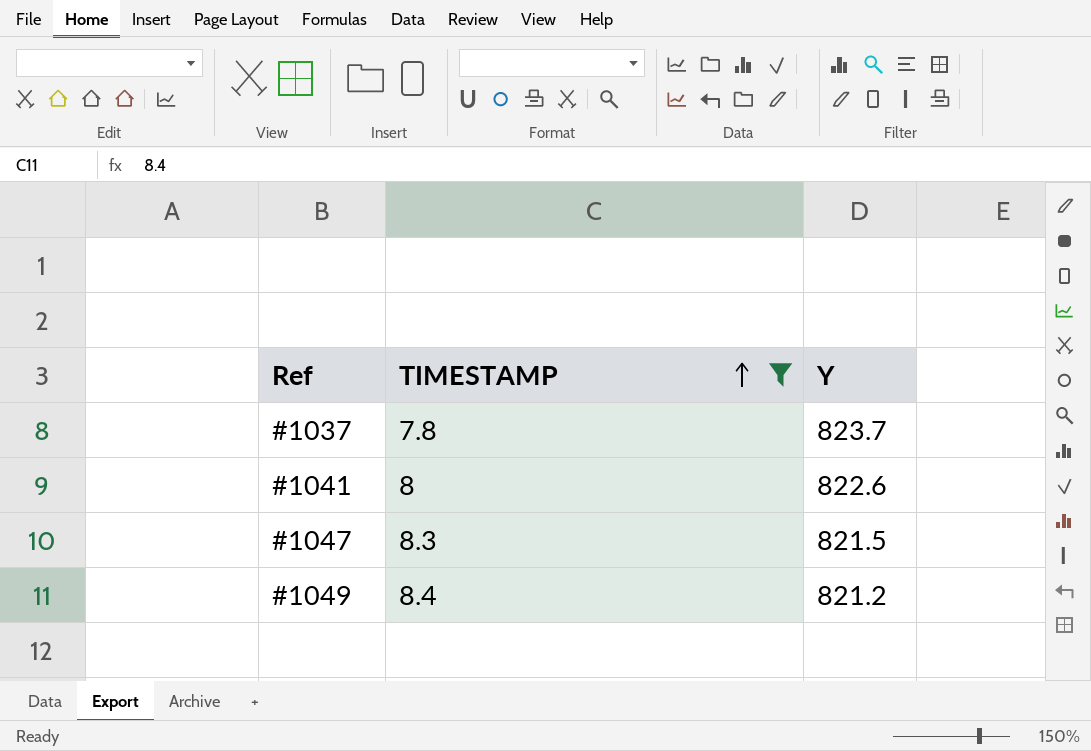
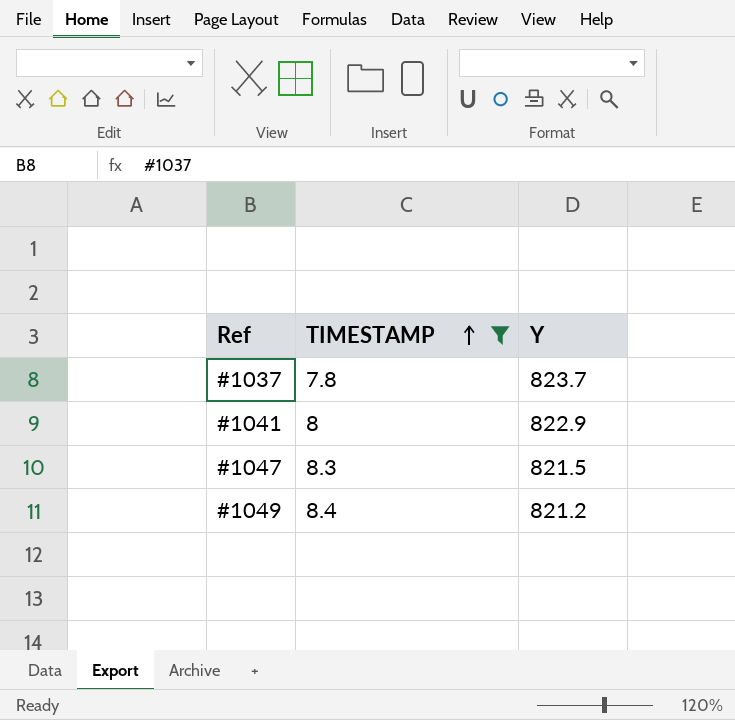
#1041 | Y: 822.6 -> 822.9

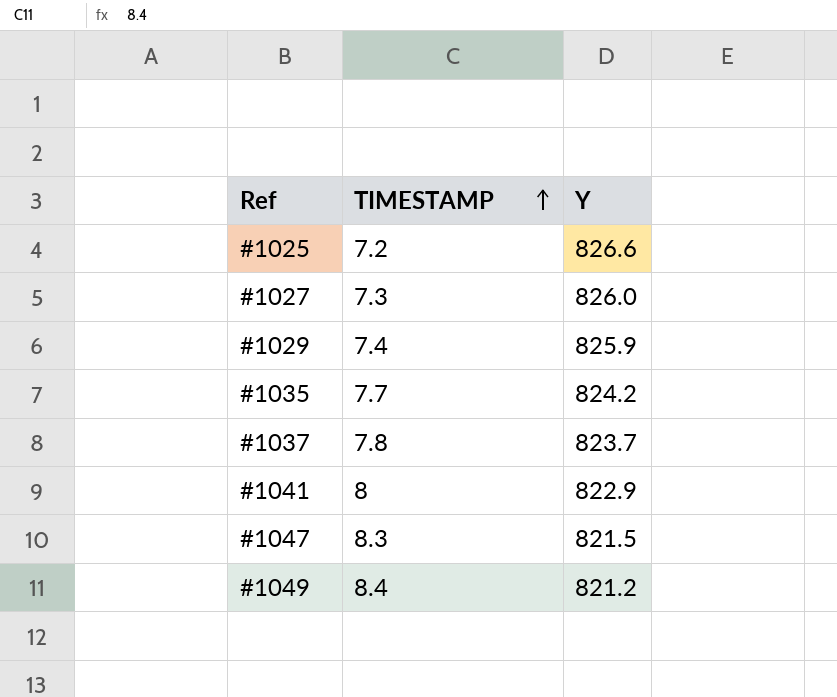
filter: TIMESTAMP >= 7.8 -> none

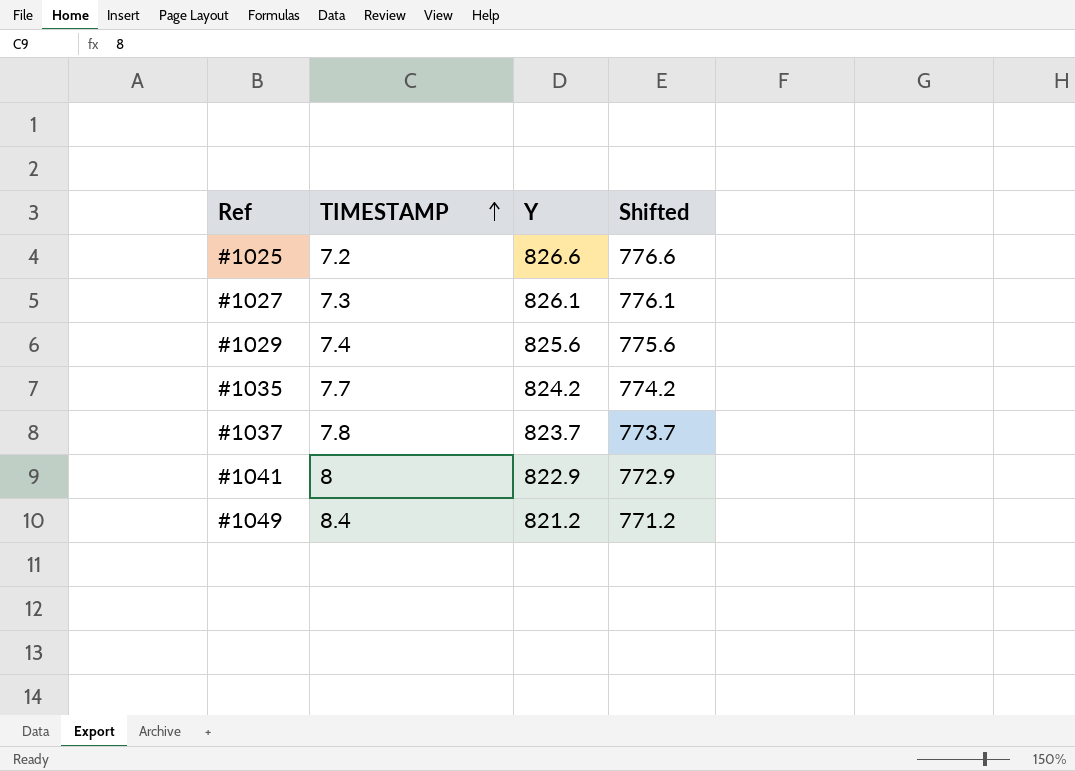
column Shifted | formula: none -> [Y] - 50
row #1047: 8.3 | 821.5 -> none
#1027 | Y: 826.0 -> 826.1
#1029 | Y: 825.9 -> 825.6

